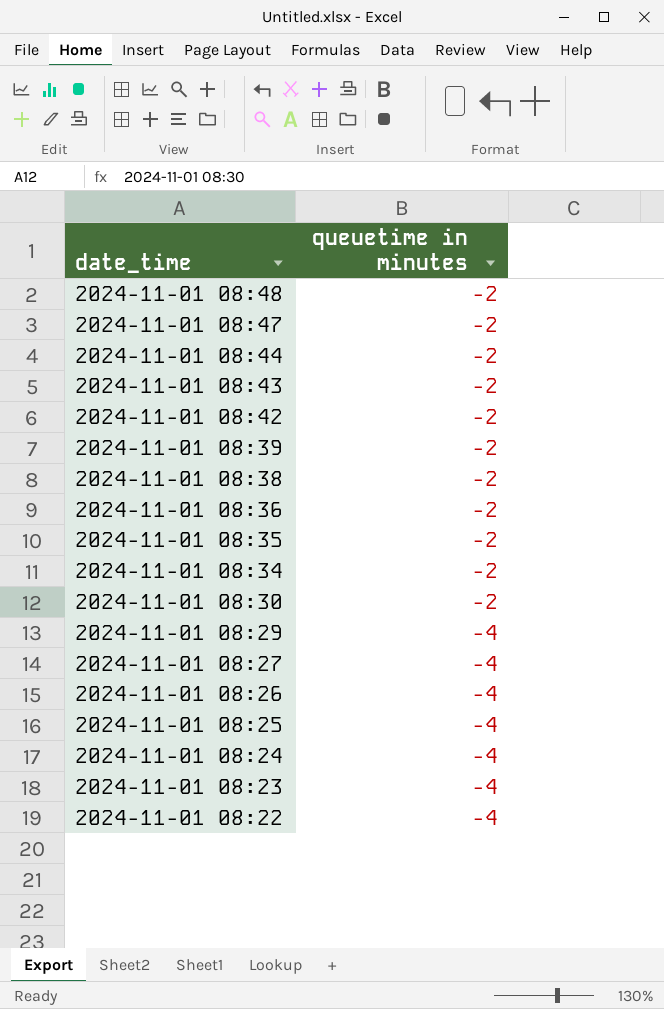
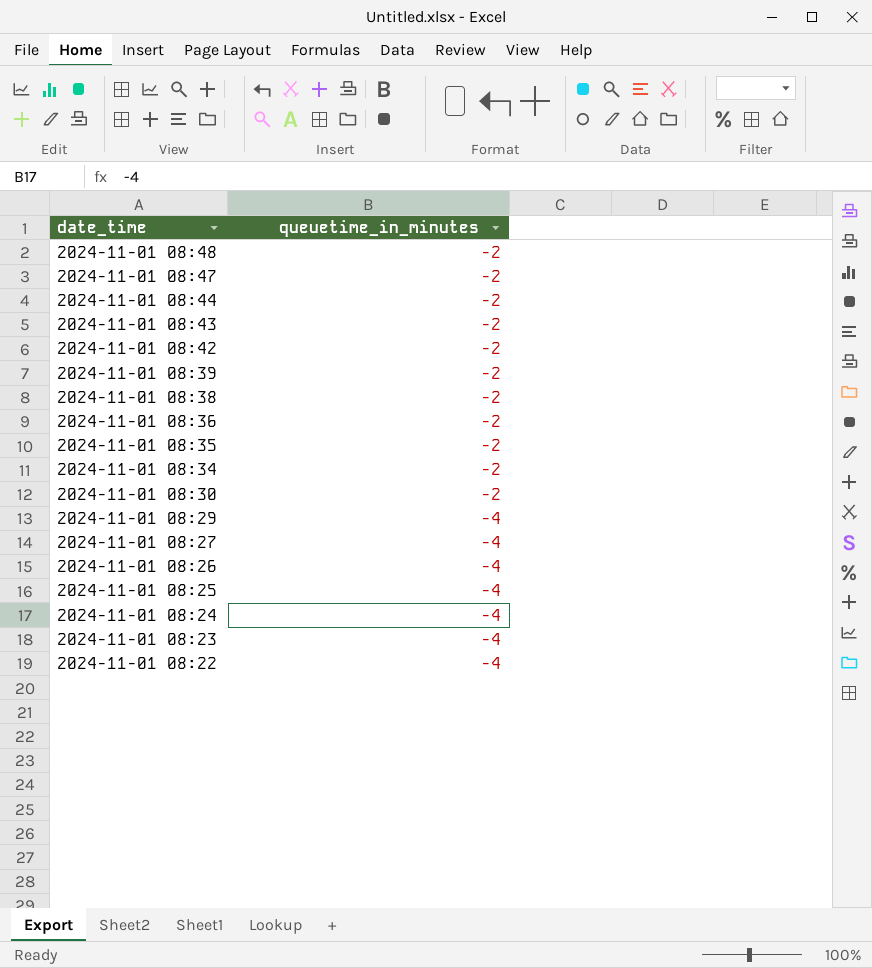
column name: queuetime in minutes -> queuetime_in_minutes

